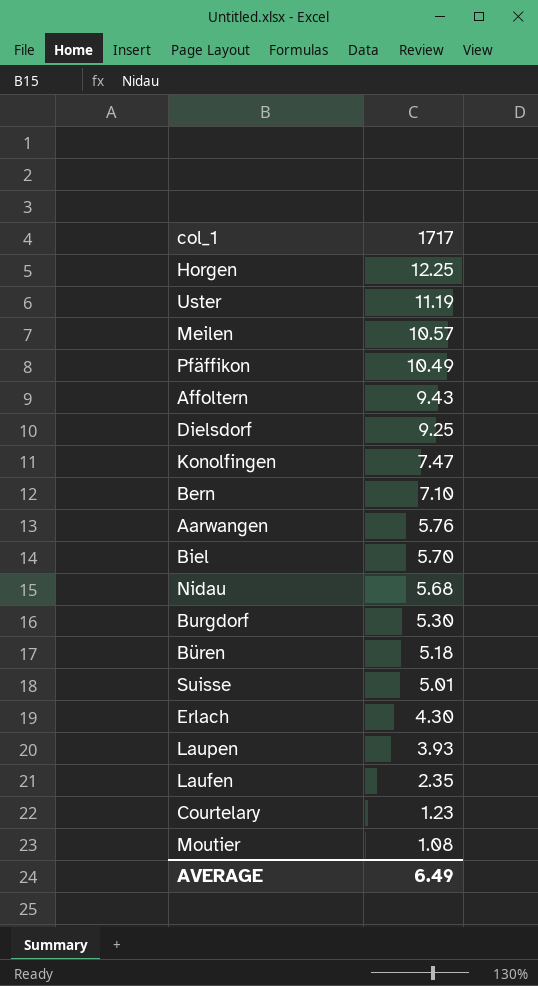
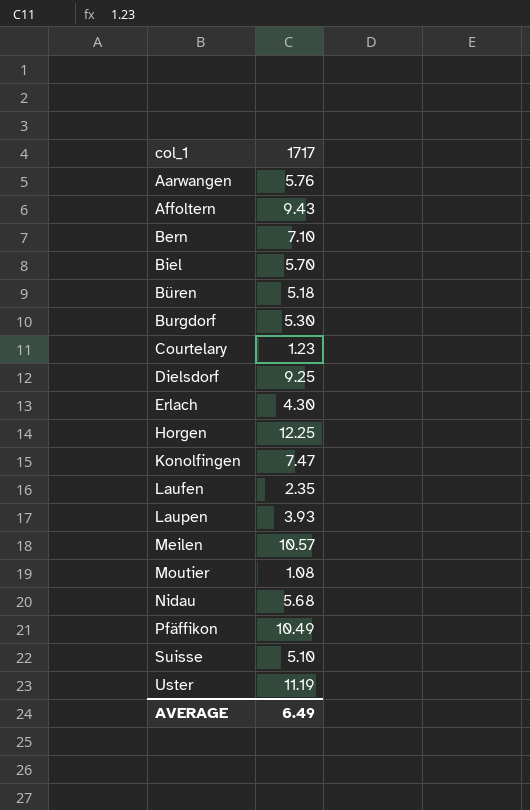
row order: 1717 descending -> col_1 ascending
Suisse | 1717: 5.01 -> 5.10

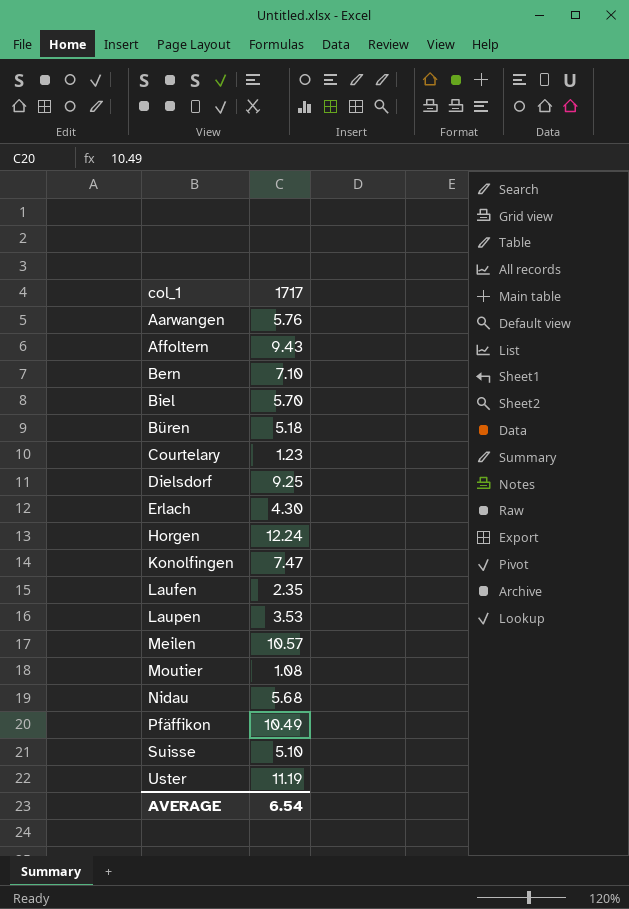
row Burgdorf: 5.30 -> none
Horgen | 1717: 12.25 -> 12.24
Laupen | 1717: 3.93 -> 3.53
AVERAGE | 1717: 6.49 -> 6.54

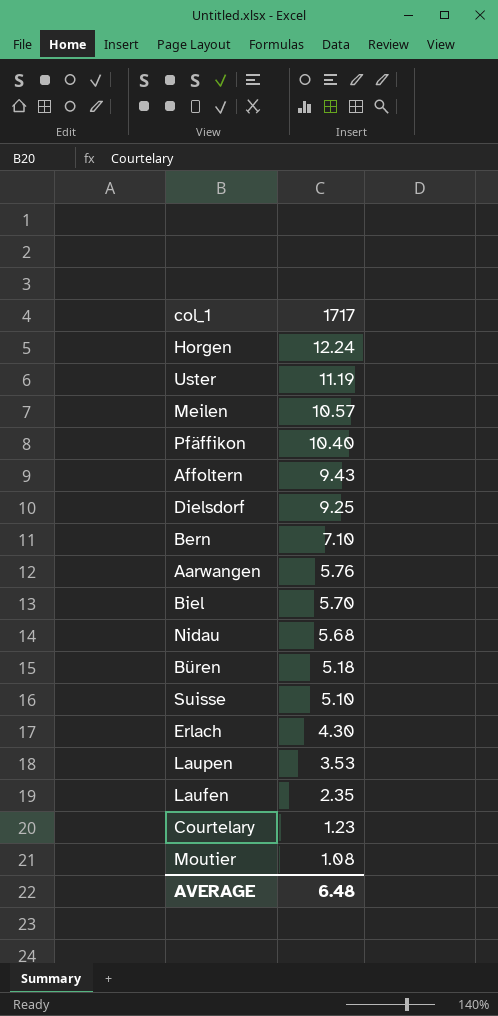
row order: col_1 ascending -> 1717 descending
row Konolfingen: 7.47 -> none
Pfäffikon | 1717: 10.49 -> 10.40
AVERAGE | 1717: 6.54 -> 6.48

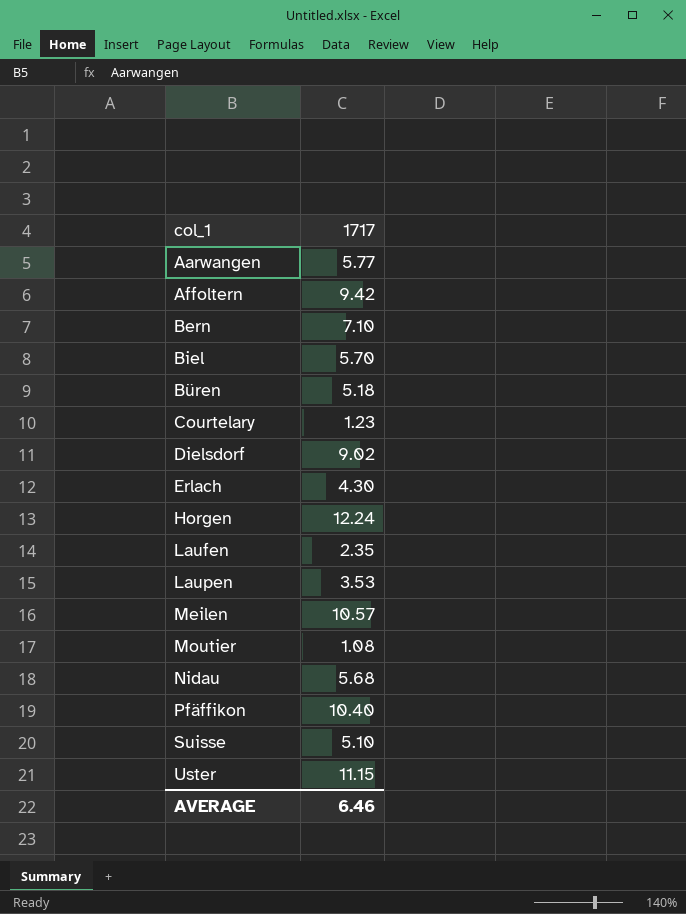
row order: 1717 descending -> col_1 ascending
Aarwangen | 1717: 5.76 -> 5.77
Affoltern | 1717: 9.43 -> 9.42
Dielsdorf | 1717: 9.25 -> 9.02
Uster | 1717: 11.19 -> 11.15
AVERAGE | 1717: 6.48 -> 6.46

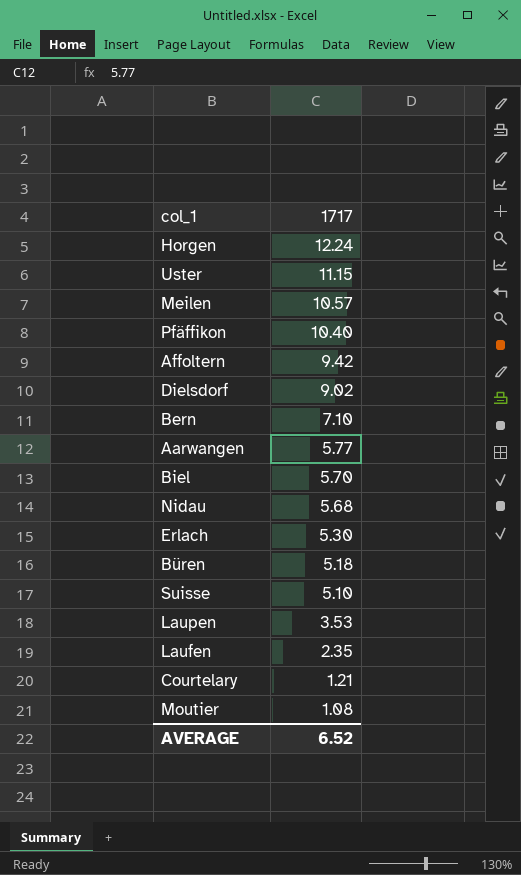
row order: col_1 ascending -> 1717 descending
Erlach | 1717: 4.30 -> 5.30
Courtelary | 1717: 1.23 -> 1.21
AVERAGE | 1717: 6.46 -> 6.52

